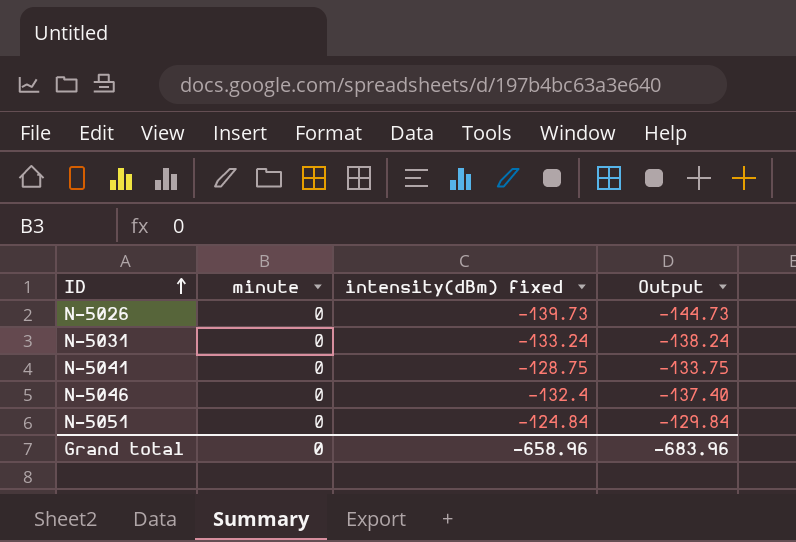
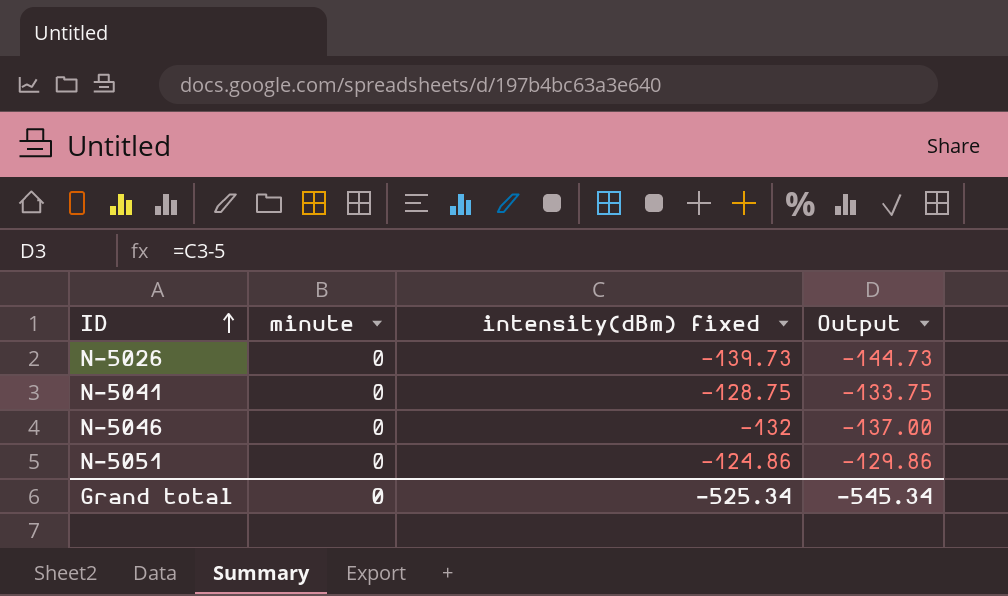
row N-5031: 0 | -133.24 | -138.24 -> none
N-5046 | intensity(dBm) fixed: -132.4 -> -132
N-5046 | Output: -137.40 -> -137.00
N-5051 | intensity(dBm) fixed: -124.84 -> -124.86
N-5051 | Output: -129.84 -> -129.86
Grand total | intensity(dBm) fixed: -658.96 -> -525.34
Grand total | Output: -683.96 -> -545.34

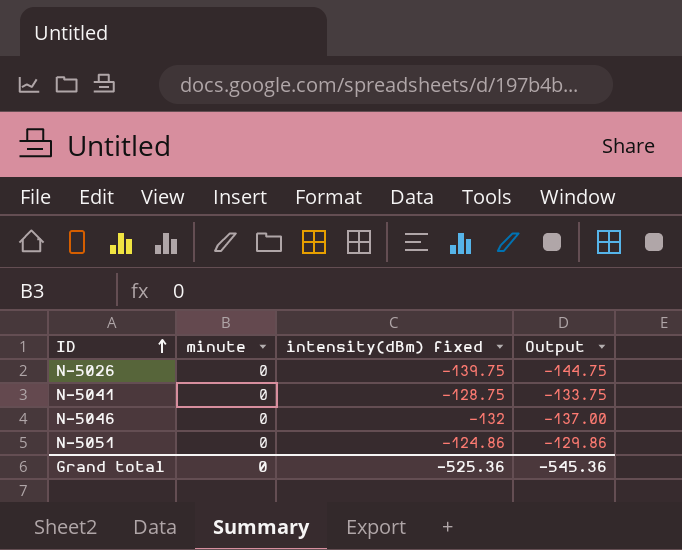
N-5026 | intensity(dBm) fixed: -139.73 -> -139.75
N-5026 | Output: -144.73 -> -144.75
Grand total | intensity(dBm) fixed: -525.34 -> -525.36
Grand total | Output: -545.34 -> -545.36

